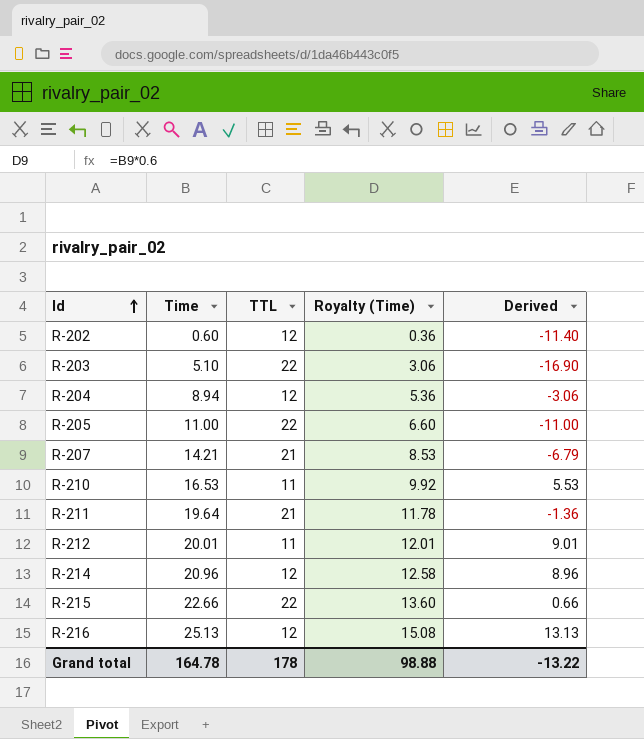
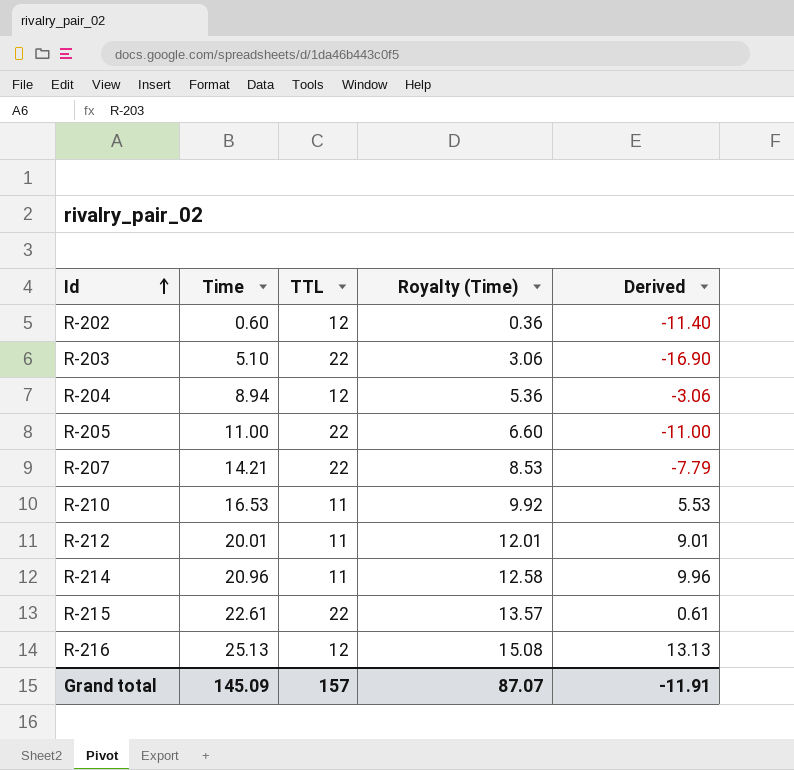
row R-211: 19.64 | 21 | 11.78 | -1.36 -> none
R-207 | TTL: 21 -> 22
R-207 | Derived: -6.79 -> -7.79
R-214 | TTL: 12 -> 11
R-214 | Derived: 8.96 -> 9.96
R-215 | Time: 22.66 -> 22.61
R-215 | Royalty (Time): 13.60 -> 13.57
R-215 | Derived: 0.66 -> 0.61
Grand total | Time: 164.78 -> 145.09
Grand total | TTL: 178 -> 157
Grand total | Royalty (Time): 98.88 -> 87.07
Grand total | Derived: -13.22 -> -11.91

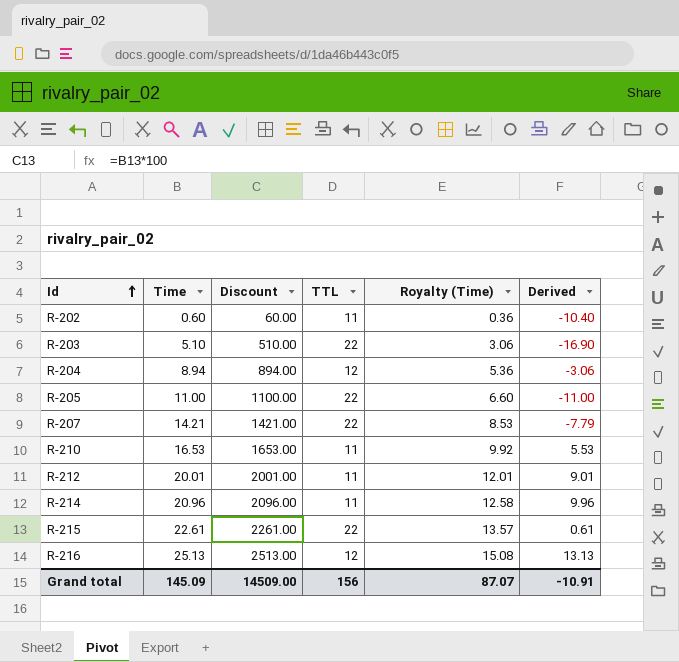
column Discount | formula: none -> [Time] * 100
R-202 | TTL: 12 -> 11
R-202 | Derived: -11.40 -> -10.40
Grand total | TTL: 157 -> 156
Grand total | Derived: -11.91 -> -10.91

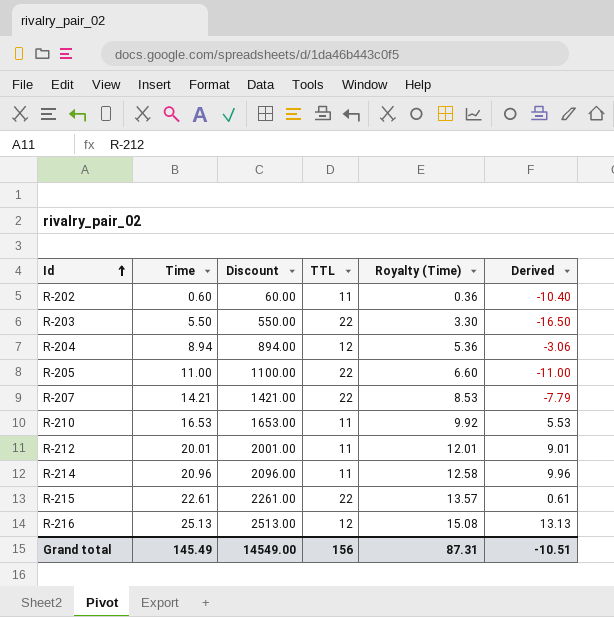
R-203 | Time: 5.10 -> 5.50
R-203 | Discount: 510.00 -> 550.00
R-203 | Royalty (Time): 3.06 -> 3.30
R-203 | Derived: -16.90 -> -16.50
Grand total | Time: 145.09 -> 145.49
Grand total | Discount: 14509.00 -> 14549.00
Grand total | Royalty (Time): 87.07 -> 87.31
Grand total | Derived: -10.91 -> -10.51

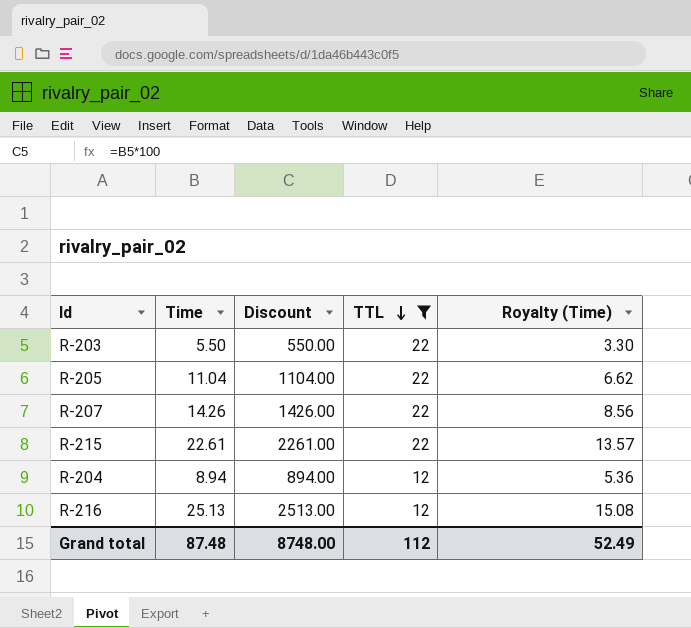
filter: none -> TTL != 11
row order: Id ascending -> TTL descending
column Derived | formula: [Time] - [TTL] -> none
R-205 | Time: 11.00 -> 11.04
R-205 | Discount: 1100.00 -> 1104.00
R-205 | Royalty (Time): 6.60 -> 6.62
R-207 | Time: 14.21 -> 14.26
R-207 | Discount: 1421.00 -> 1426.00
R-207 | Royalty (Time): 8.53 -> 8.56
Grand total | Time: 145.49 -> 87.48
Grand total | Discount: 14549.00 -> 8748.00
Grand total | TTL: 156 -> 112
Grand total | Royalty (Time): 87.31 -> 52.49

